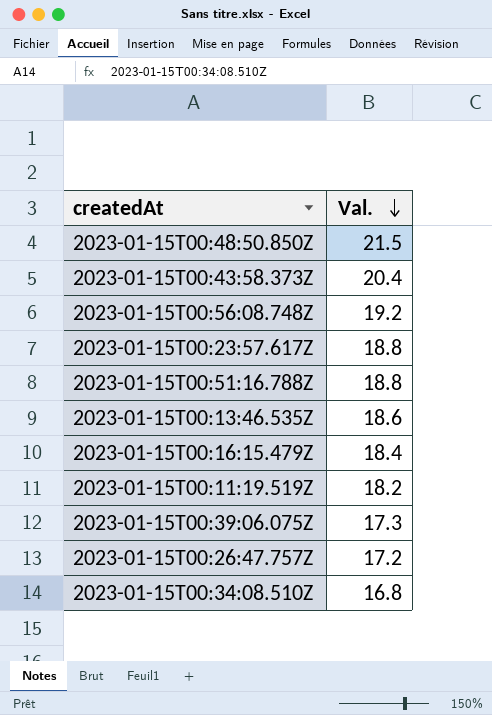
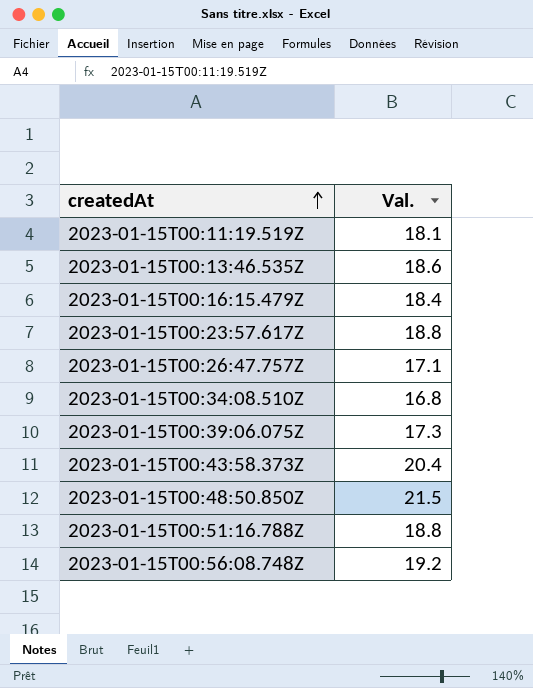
row order: Val. descending -> createdAt ascending
2023-01-15T00:11:19.519Z | Val.: 18.2 -> 18.1
2023-01-15T00:26:47.757Z | Val.: 17.2 -> 17.1

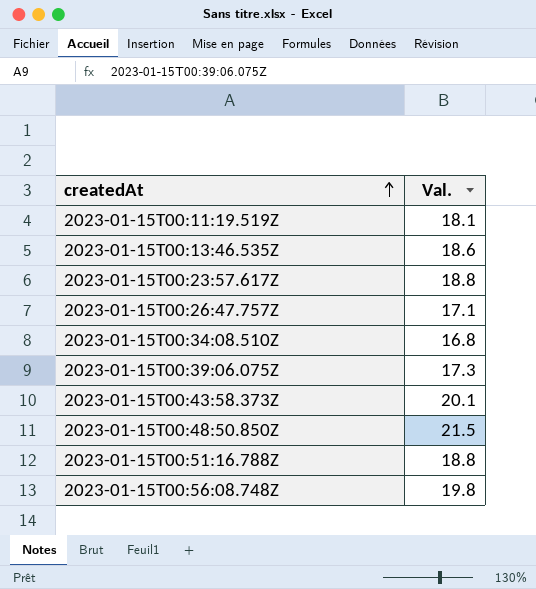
row 2023-01-15T00:16:15.479Z: 18.4 -> none
2023-01-15T00:43:58.373Z | Val.: 20.4 -> 20.1
2023-01-15T00:56:08.748Z | Val.: 19.2 -> 19.8

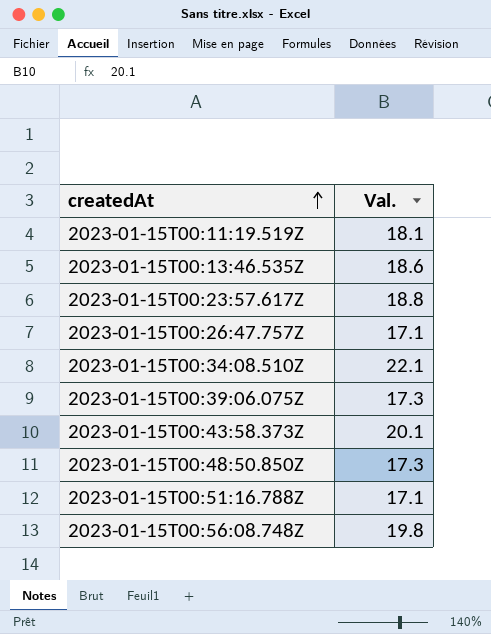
2023-01-15T00:34:08.510Z | Val.: 16.8 -> 22.1
2023-01-15T00:48:50.850Z | Val.: 21.5 -> 17.3
2023-01-15T00:51:16.788Z | Val.: 18.8 -> 17.1

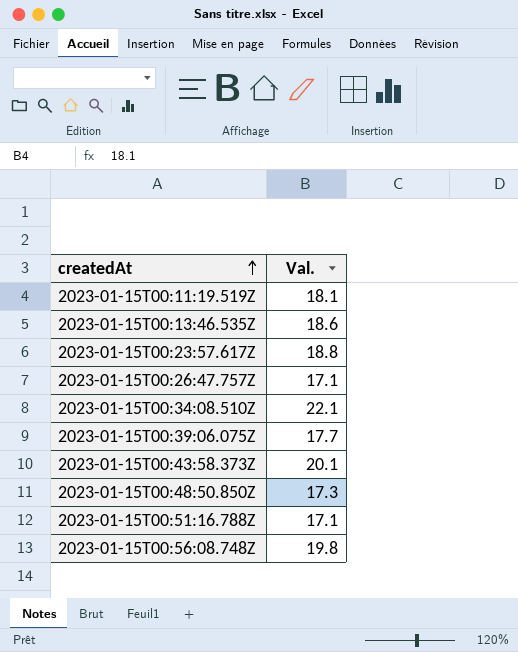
2023-01-15T00:39:06.075Z | Val.: 17.3 -> 17.7

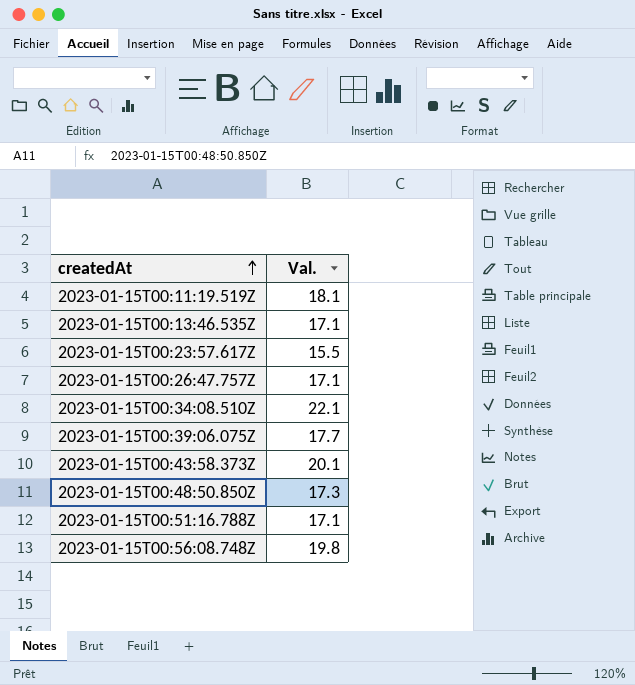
2023-01-15T00:13:46.535Z | Val.: 18.6 -> 17.1
2023-01-15T00:23:57.617Z | Val.: 18.8 -> 15.5

